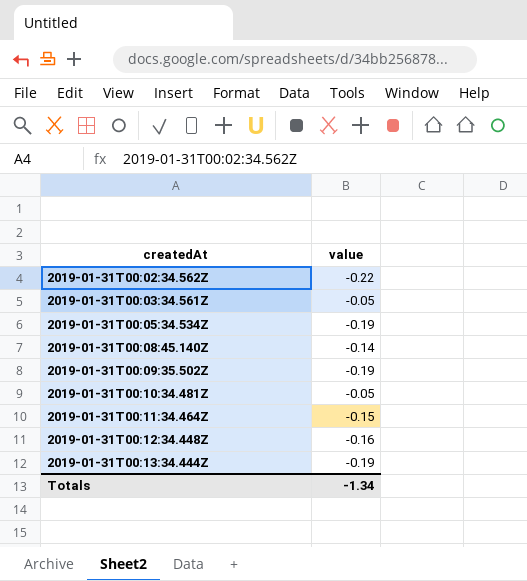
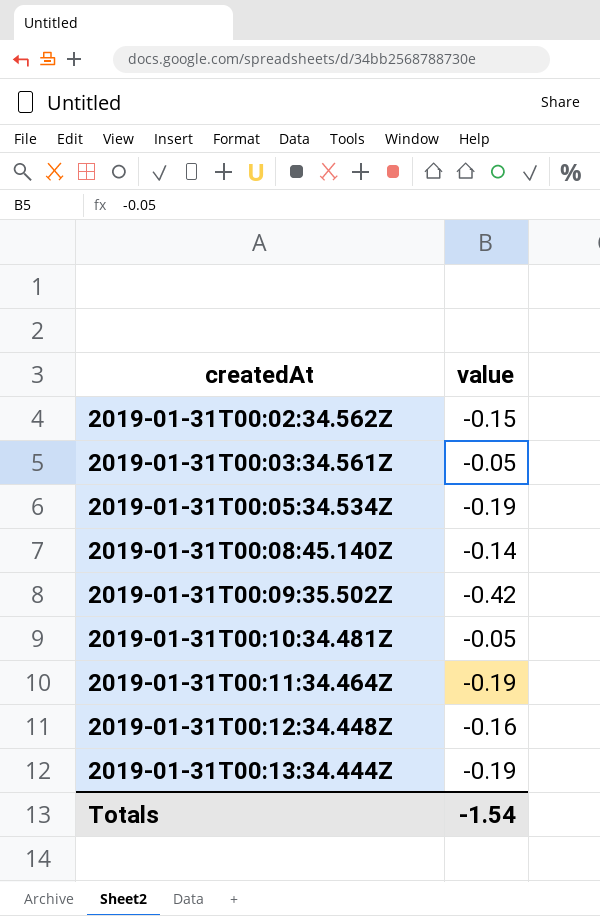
2019-01-31T00:02:34.562Z | value: -0.22 -> -0.15
2019-01-31T00:09:35.502Z | value: -0.19 -> -0.42
2019-01-31T00:11:34.464Z | value: -0.15 -> -0.19
Totals | value: -1.34 -> -1.54

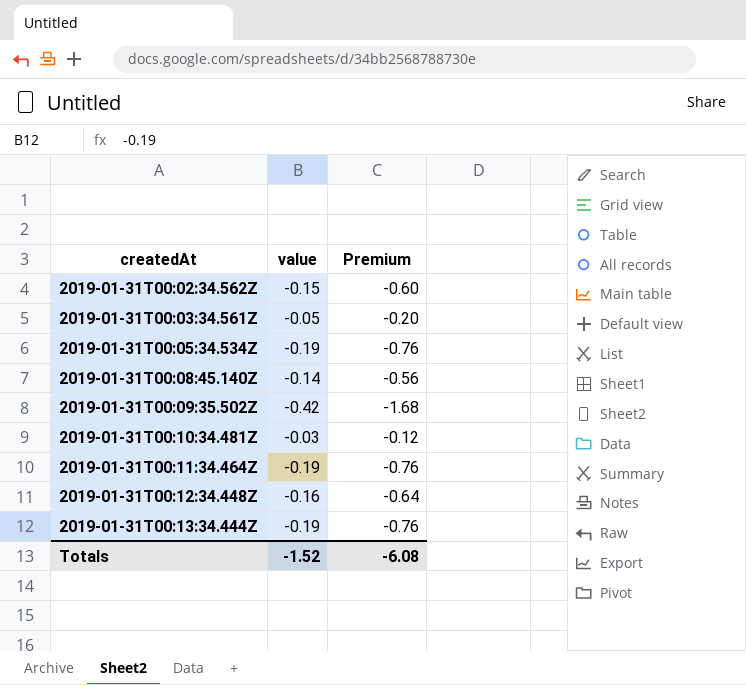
column Premium | formula: none -> [value] * 4
2019-01-31T00:10:34.481Z | value: -0.05 -> -0.03
Totals | value: -1.54 -> -1.52

